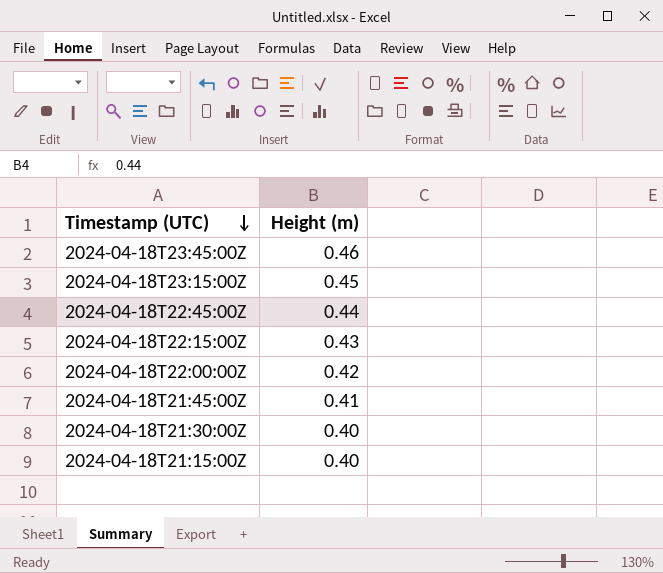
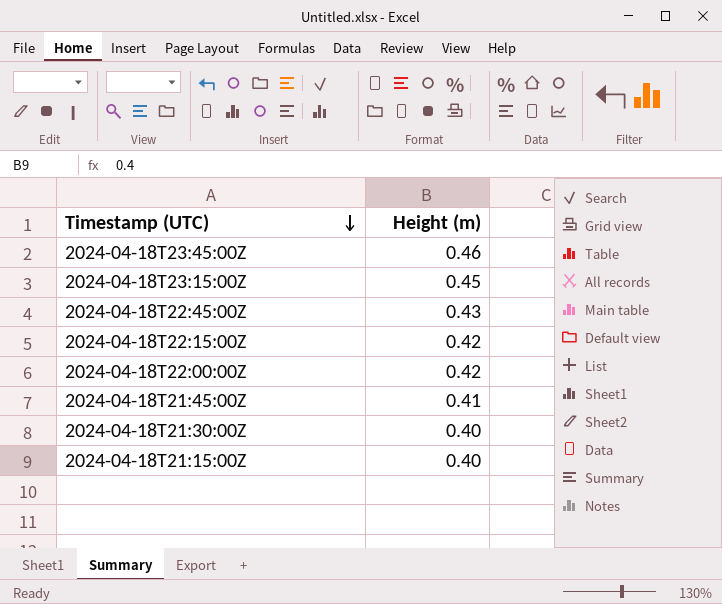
2024-04-18T22:45:00Z | Height (m): 0.44 -> 0.43
2024-04-18T22:15:00Z | Height (m): 0.43 -> 0.42

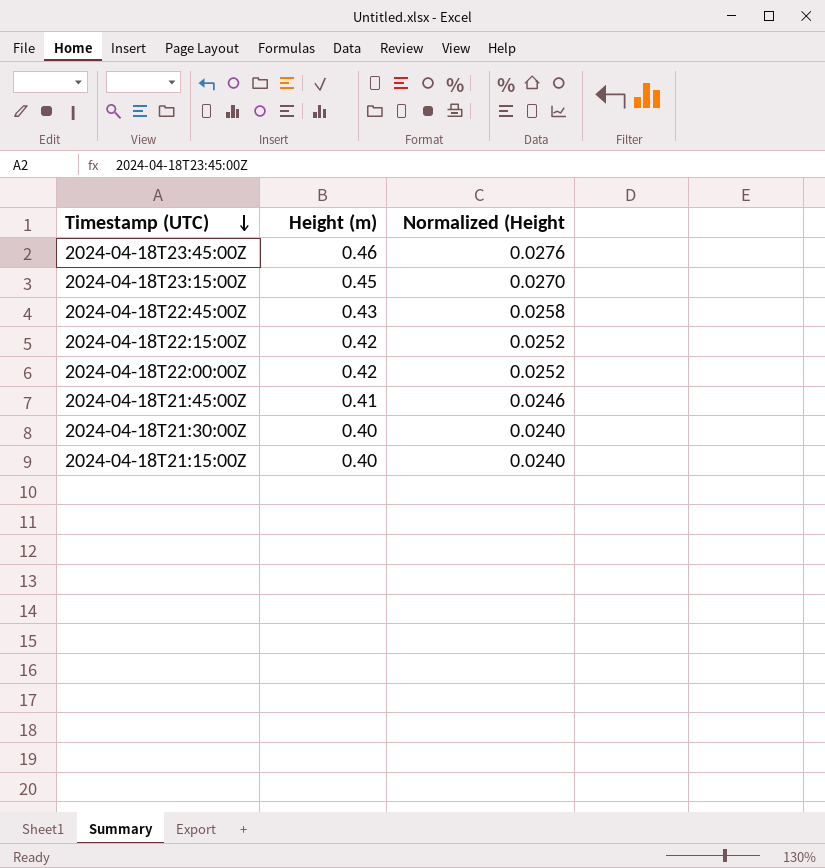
column Normalized (Height | formula: none -> [Height (m)] * 0.06

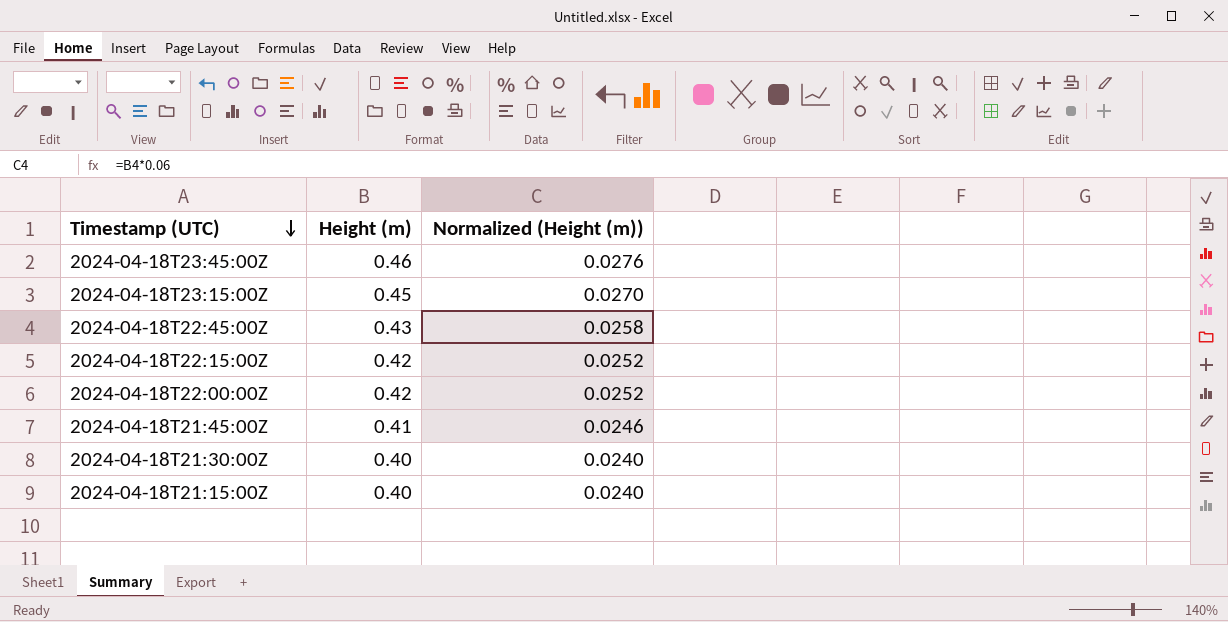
column name: Normalized (Height -> Normalized (Height (m))

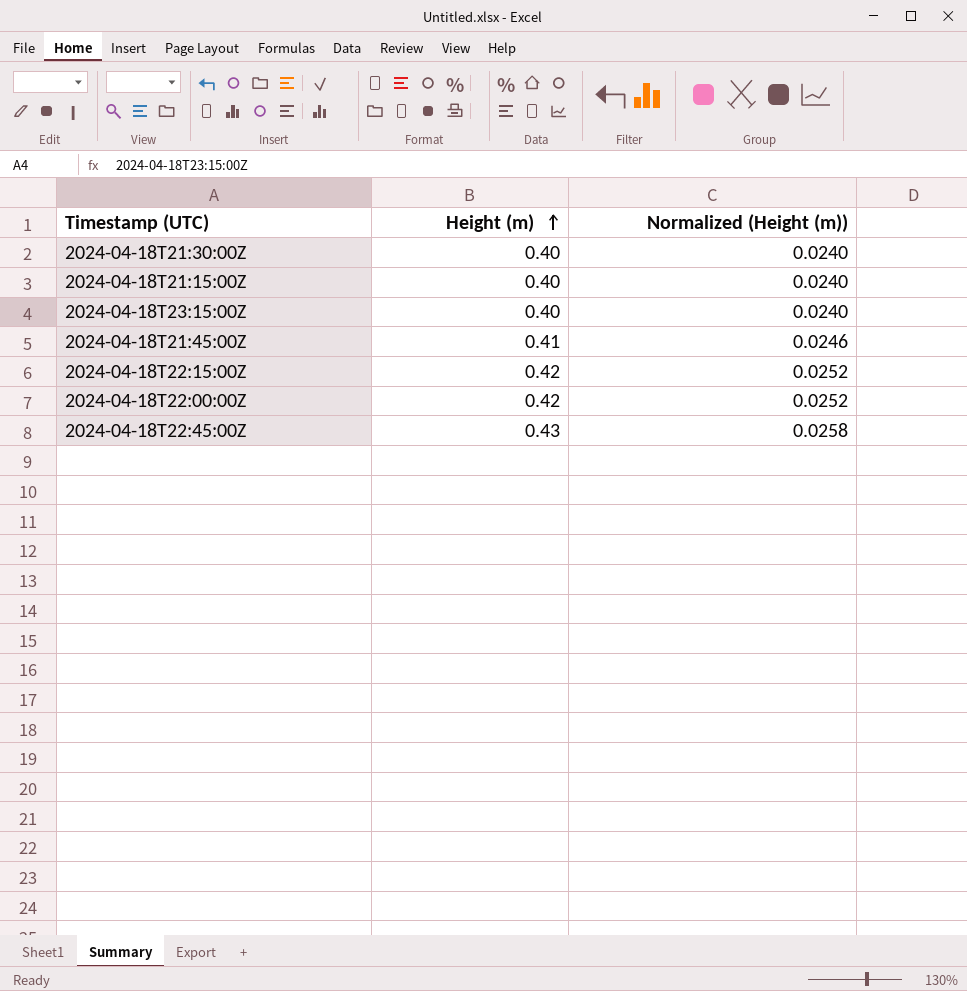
row order: Timestamp (UTC) descending -> Height (m) ascending
row 2024-04-18T23:45:00Z: 0.46 | 0.0276 -> none
2024-04-18T23:15:00Z | Height (m): 0.45 -> 0.40
2024-04-18T23:15:00Z | Normalized (Height (m)): 0.0270 -> 0.0240

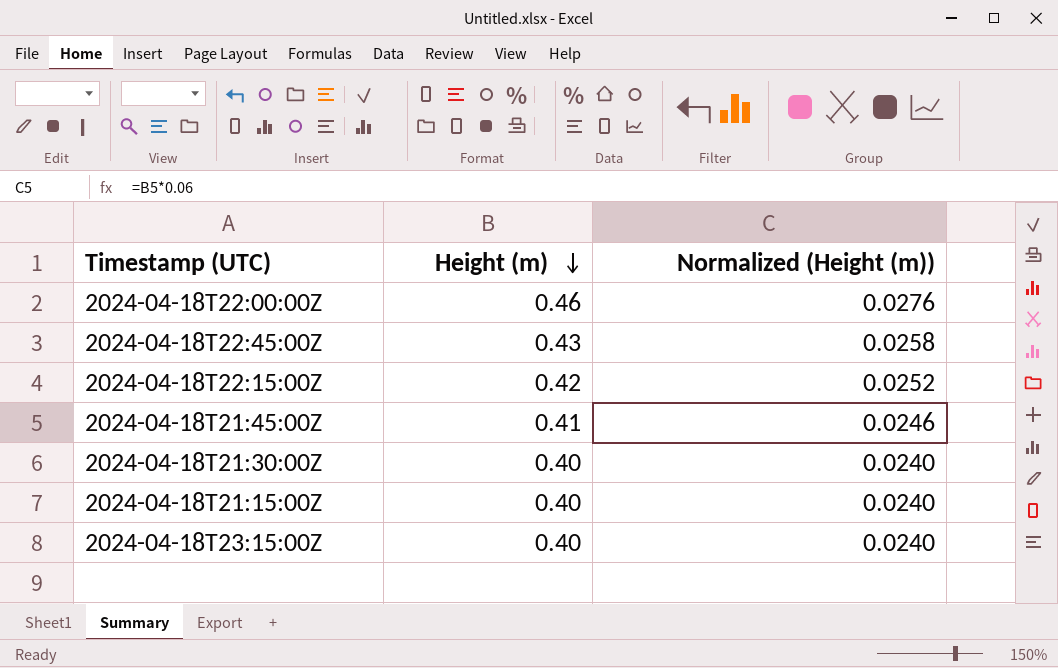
row order: Height (m) ascending -> Height (m) descending
2024-04-18T22:00:00Z | Height (m): 0.42 -> 0.46
2024-04-18T22:00:00Z | Normalized (Height (m)): 0.0252 -> 0.0276

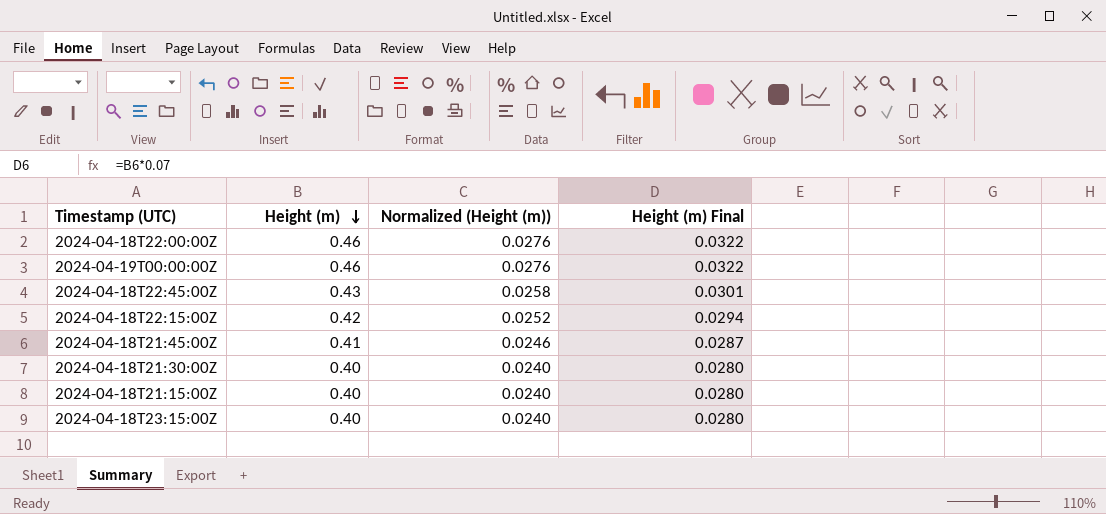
column Height (m) Final | formula: none -> [Height (m)] * 0.07
row 2024-04-19T00:00:00Z: none -> 0.46 | 0.0276 | 0.0322

